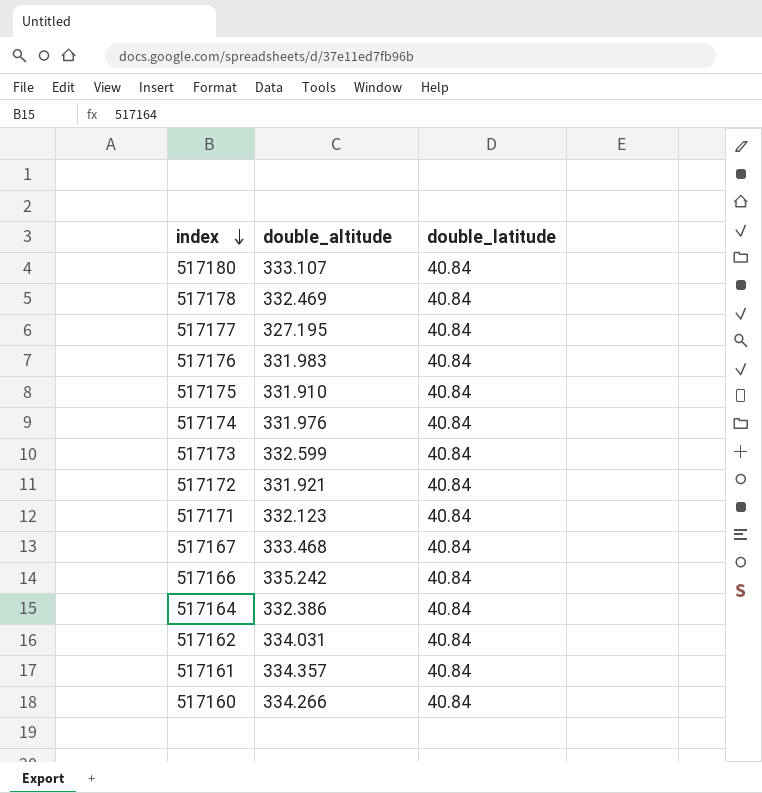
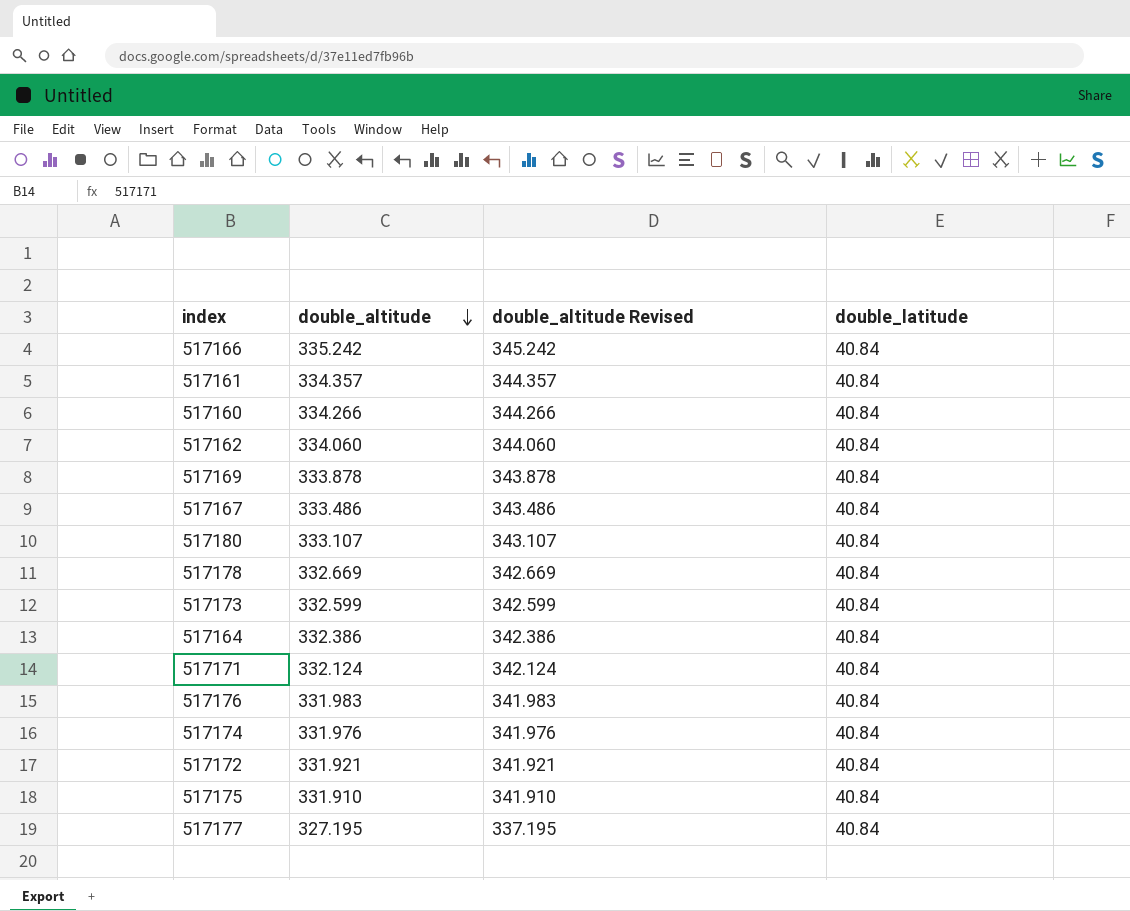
row order: index descending -> double_altitude descending
column double_altitude Revised | formula: none -> [double_altitude] + 10
517162 | double_altitude: 334.031 -> 334.060
row 517169: none -> 333.878 | 343.878 | 40.84
517167 | double_altitude: 333.468 -> 333.486
517178 | double_altitude: 332.469 -> 332.669
517171 | double_altitude: 332.123 -> 332.124

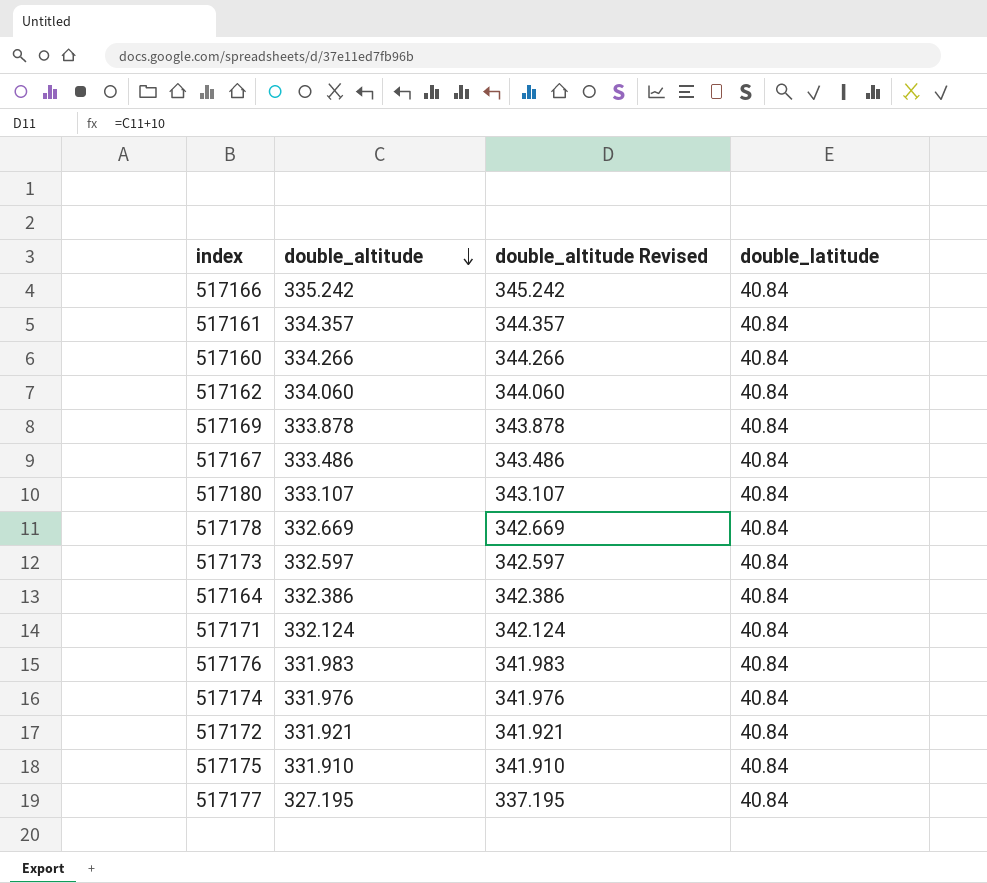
517173 | double_altitude: 332.599 -> 332.597
517173 | double_altitude Revised: 342.599 -> 342.597

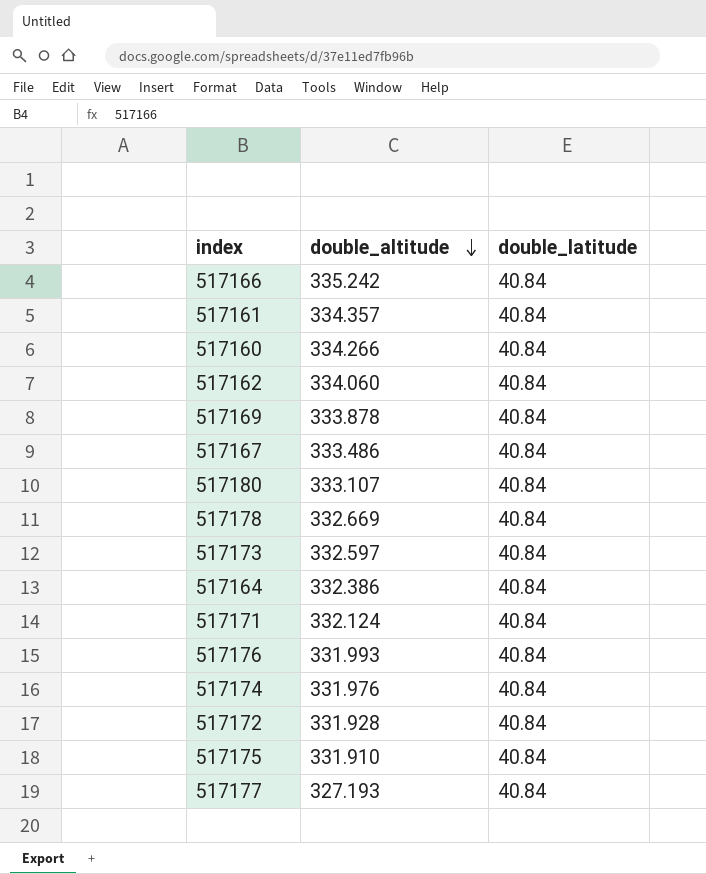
column double_altitude Revised | formula: [double_altitude] + 10 -> none
517176 | double_altitude: 331.983 -> 331.993
517172 | double_altitude: 331.921 -> 331.928
517177 | double_altitude: 327.195 -> 327.193

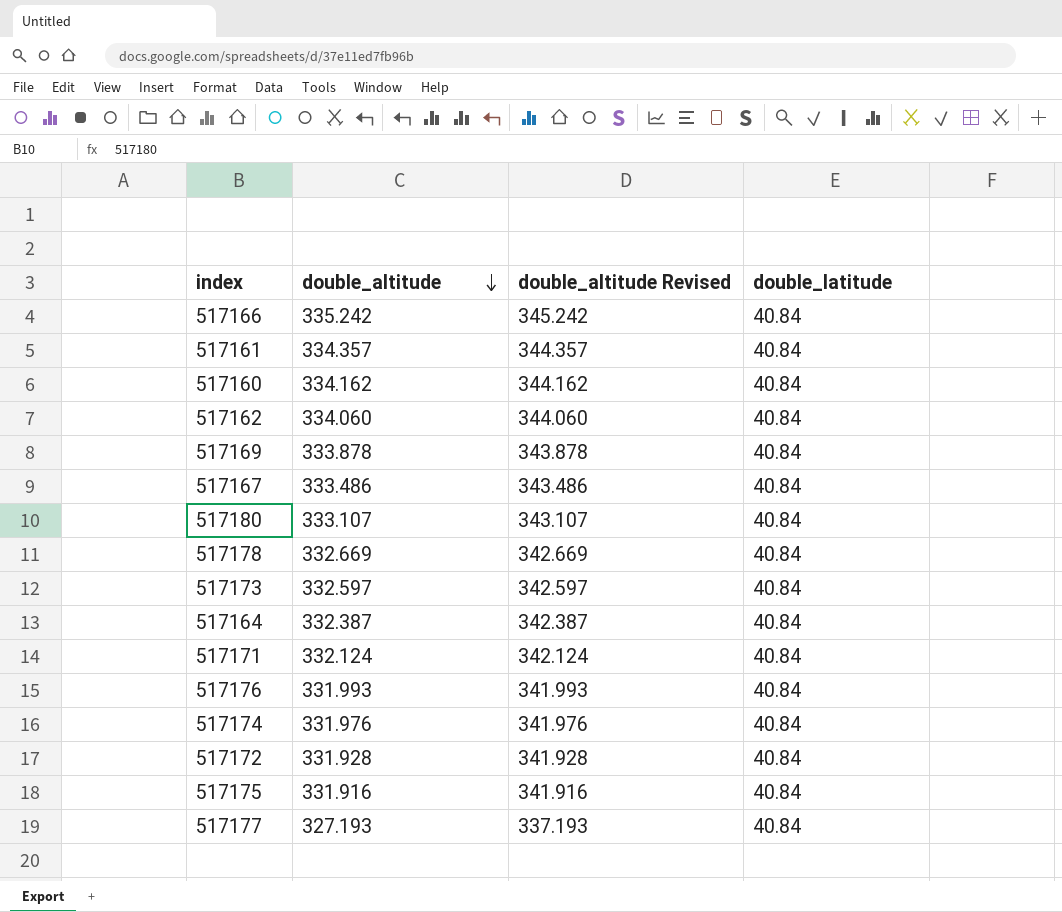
column double_altitude Revised | formula: none -> [double_altitude] + 10
517160 | double_altitude: 334.266 -> 334.162
517164 | double_altitude: 332.386 -> 332.387
517175 | double_altitude: 331.910 -> 331.916

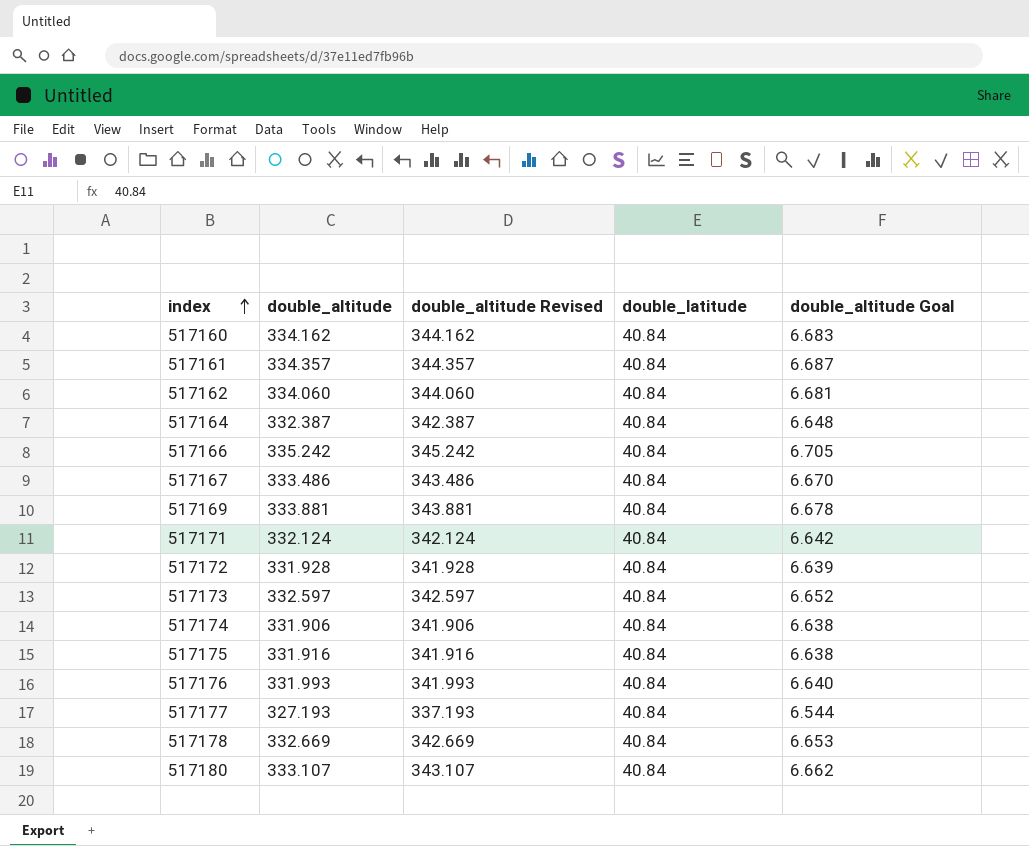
row order: double_altitude descending -> index ascending
column double_altitude Goal | formula: none -> [double_altitude] * 0.02
517169 | double_altitude: 333.878 -> 333.881
517169 | double_altitude Revised: 343.878 -> 343.881
517174 | double_altitude: 331.976 -> 331.906
517174 | double_altitude Revised: 341.976 -> 341.906

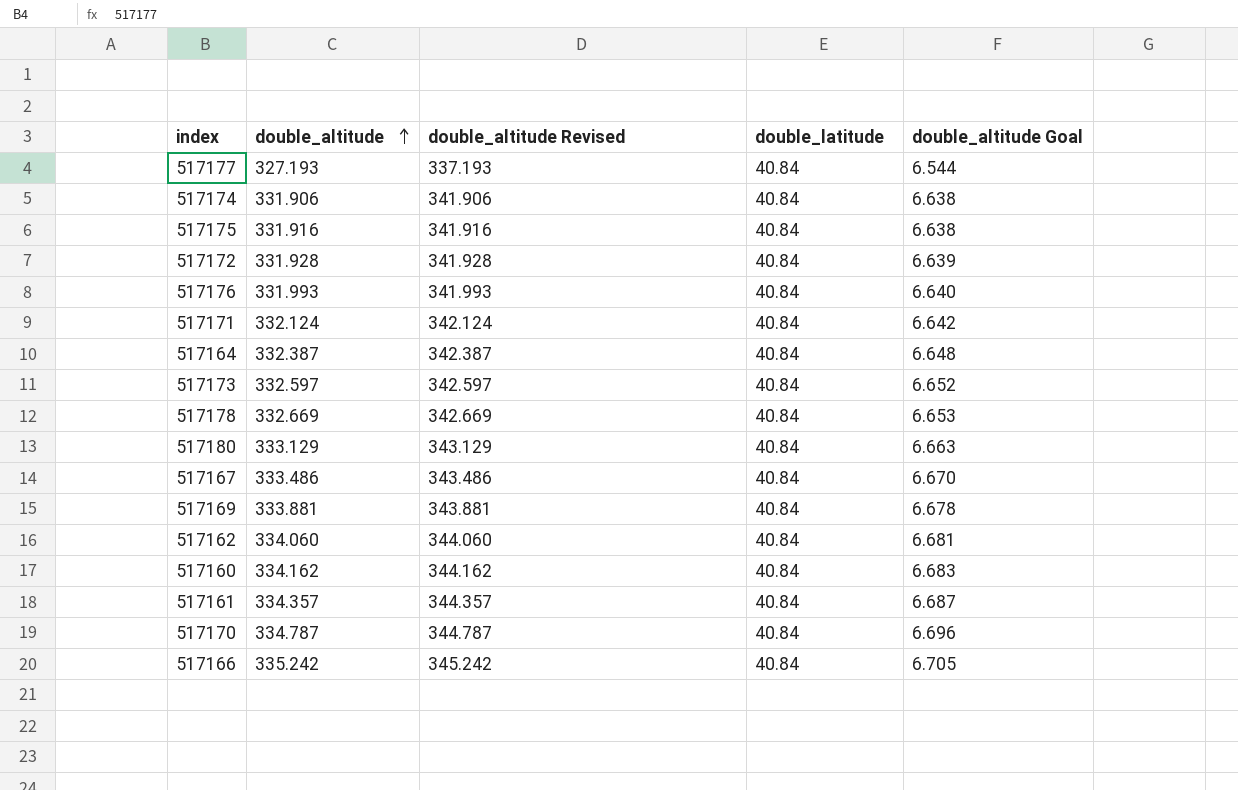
row order: index ascending -> double_altitude ascending
517180 | double_altitude: 333.107 -> 333.129
517180 | double_altitude Revised: 343.107 -> 343.129
517180 | double_altitude Goal: 6.662 -> 6.663
row 517170: none -> 334.787 | 344.787 | 40.84 | 6.696

